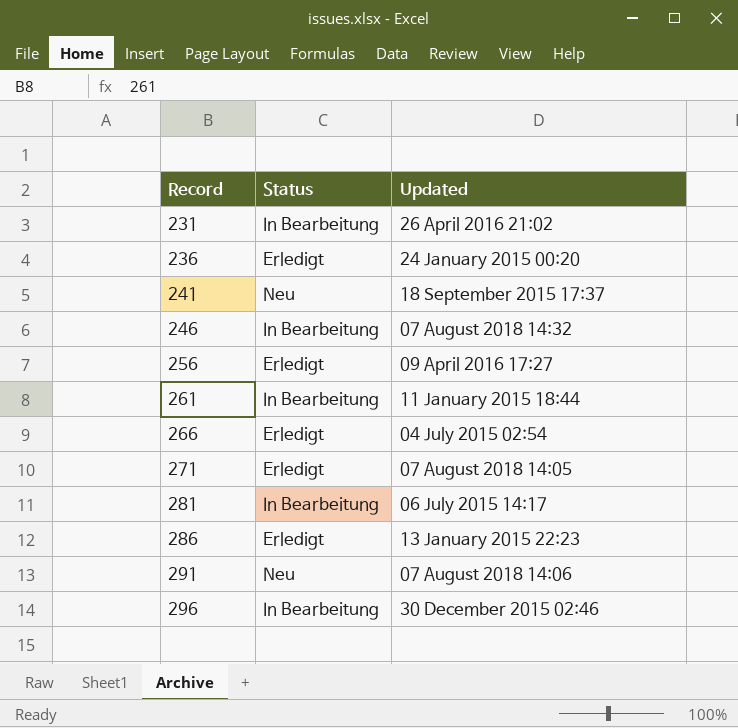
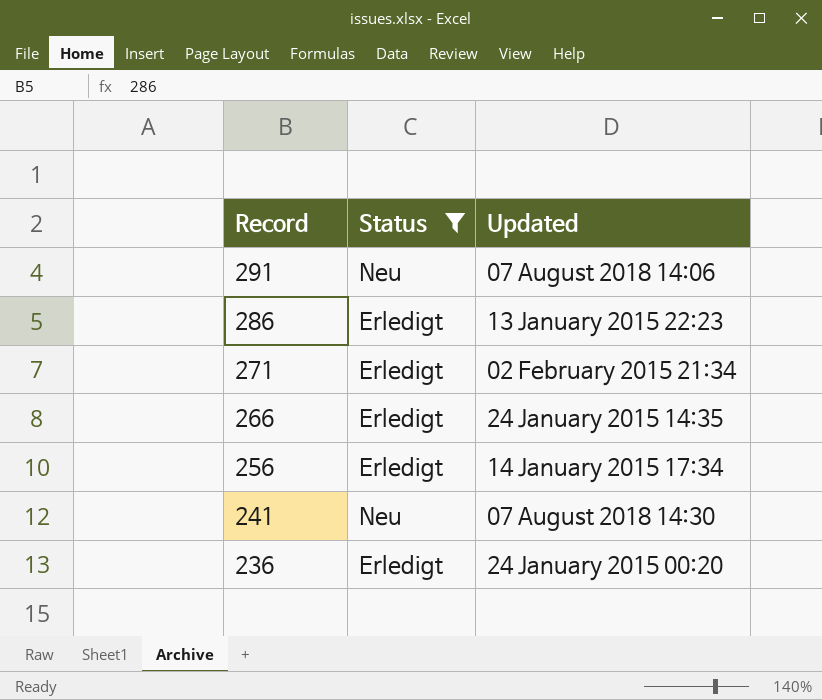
filter: none -> Status != In Bearbeitung
row order: Record ascending -> Record descending
271 | Updated: 07 August 2018 14:05 -> 02 February 2015 21:34
266 | Updated: 04 July 2015 02:54 -> 24 January 2015 14:35
256 | Updated: 09 April 2016 17:27 -> 14 January 2015 17:34
241 | Updated: 18 September 2015 17:37 -> 07 August 2018 14:30

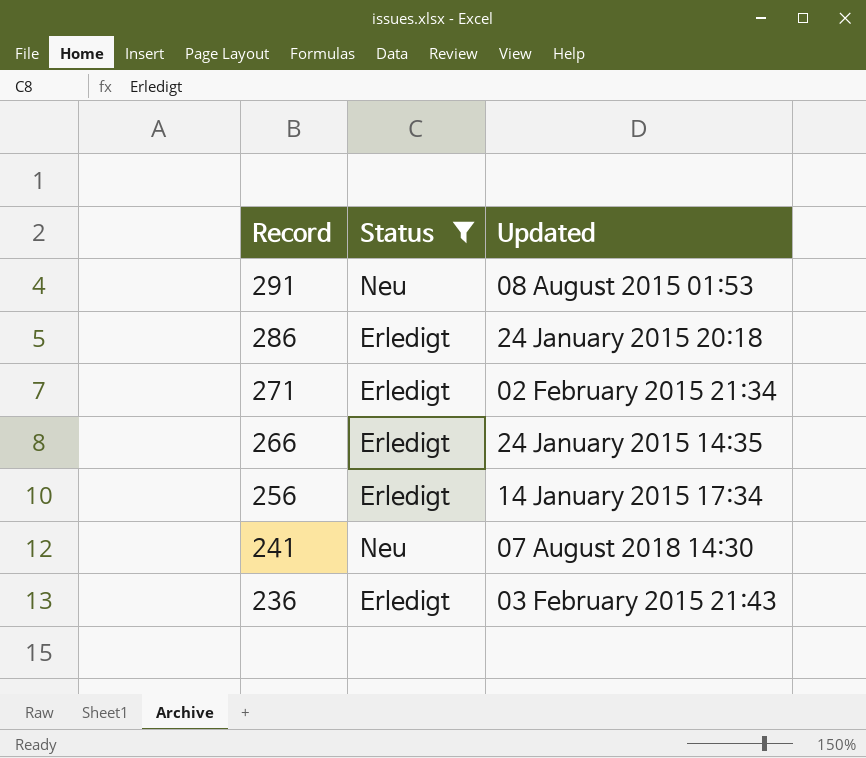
291 | Updated: 07 August 2018 14:06 -> 08 August 2015 01:53
286 | Updated: 13 January 2015 22:23 -> 24 January 2015 20:18
236 | Updated: 24 January 2015 00:20 -> 03 February 2015 21:43

